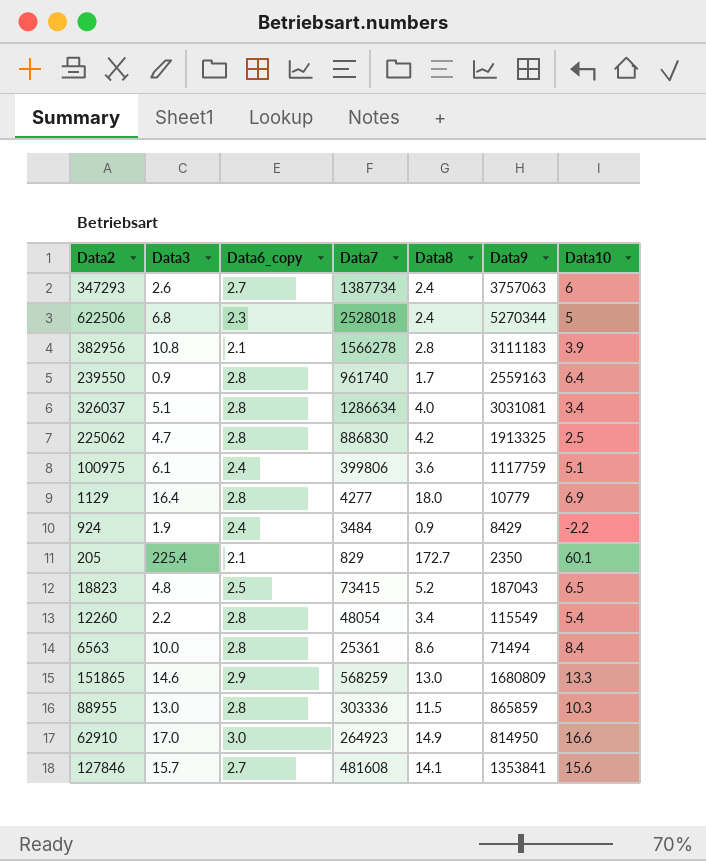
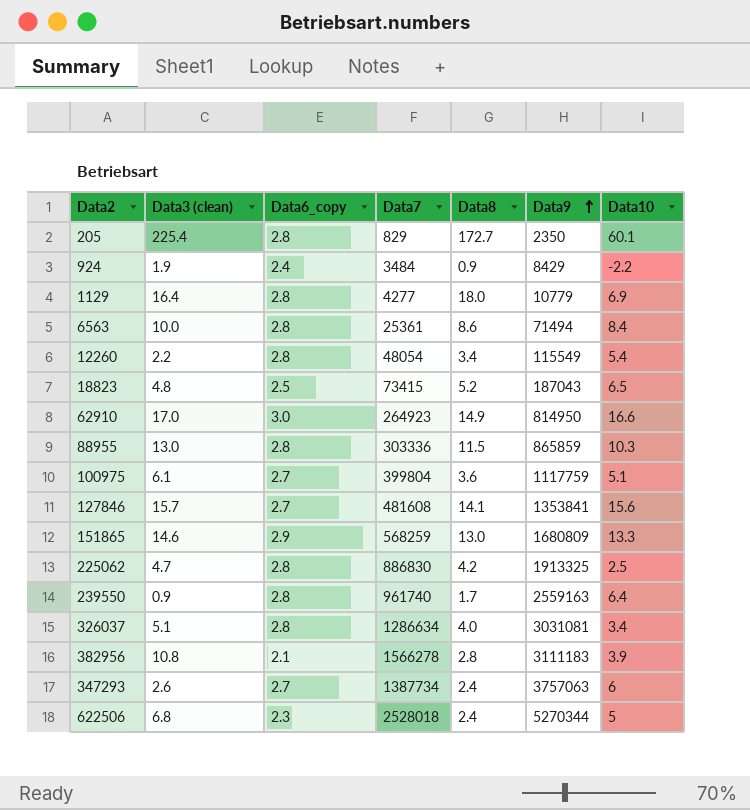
row order: none -> Data9 ascending
column name: Data3 -> Data3 (clean)
205 | Data6_copy: 2.1 -> 2.8
100975 | Data6_copy: 2.4 -> 2.7
100975 | Data7: 399806 -> 399804

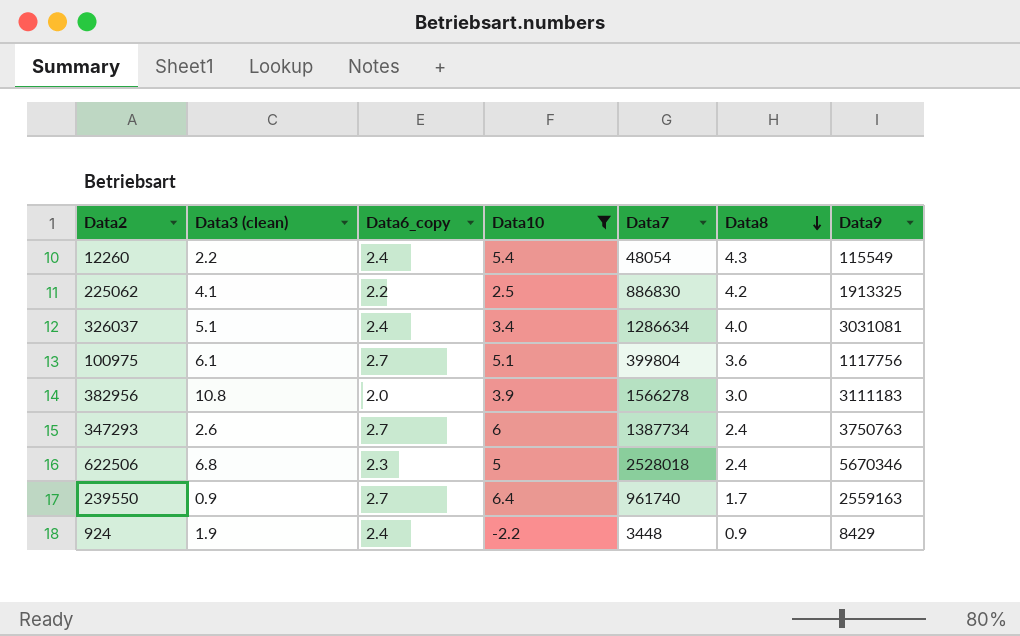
filter: none -> Data10 <= 6.4
row order: Data9 ascending -> Data8 descending
column Data10 | position: 7 -> 4
12260 | Data6_copy: 2.8 -> 2.4
12260 | Data8: 3.4 -> 4.3
225062 | Data3 (clean): 4.7 -> 4.1
225062 | Data6_copy: 2.8 -> 2.2
326037 | Data6_copy: 2.8 -> 2.4
100975 | Data9: 1117759 -> 1117756
382956 | Data6_copy: 2.1 -> 2.0
382956 | Data8: 2.8 -> 3.0
347293 | Data9: 3757063 -> 3750763
622506 | Data9: 5270344 -> 5670346
239550 | Data6_copy: 2.8 -> 2.7
924 | Data7: 3484 -> 3448

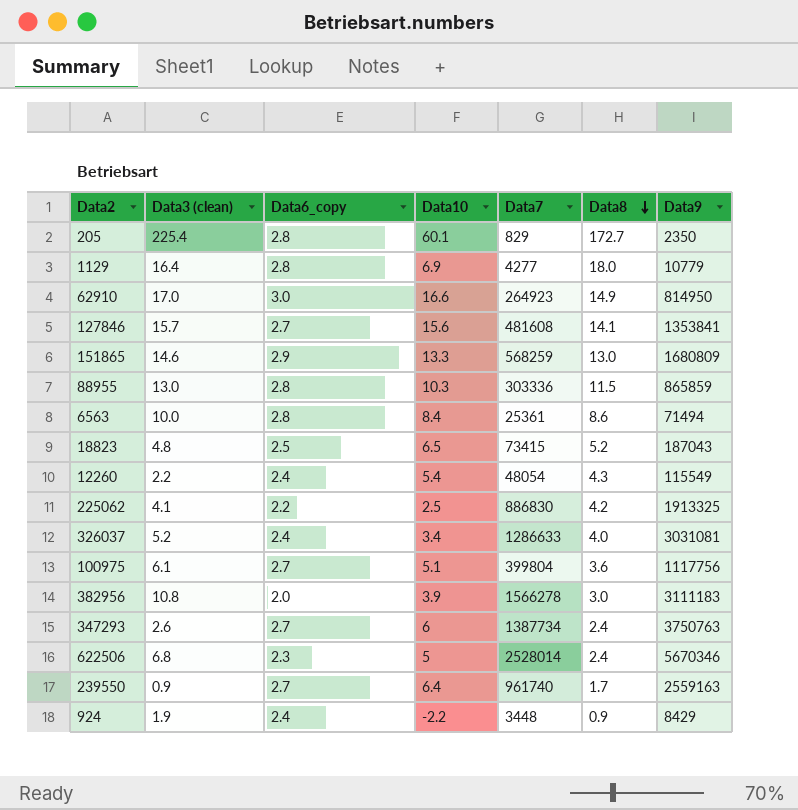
filter: Data10 <= 6.4 -> none
326037 | Data3 (clean): 5.1 -> 5.2
326037 | Data7: 1286634 -> 1286633
622506 | Data7: 2528018 -> 2528014

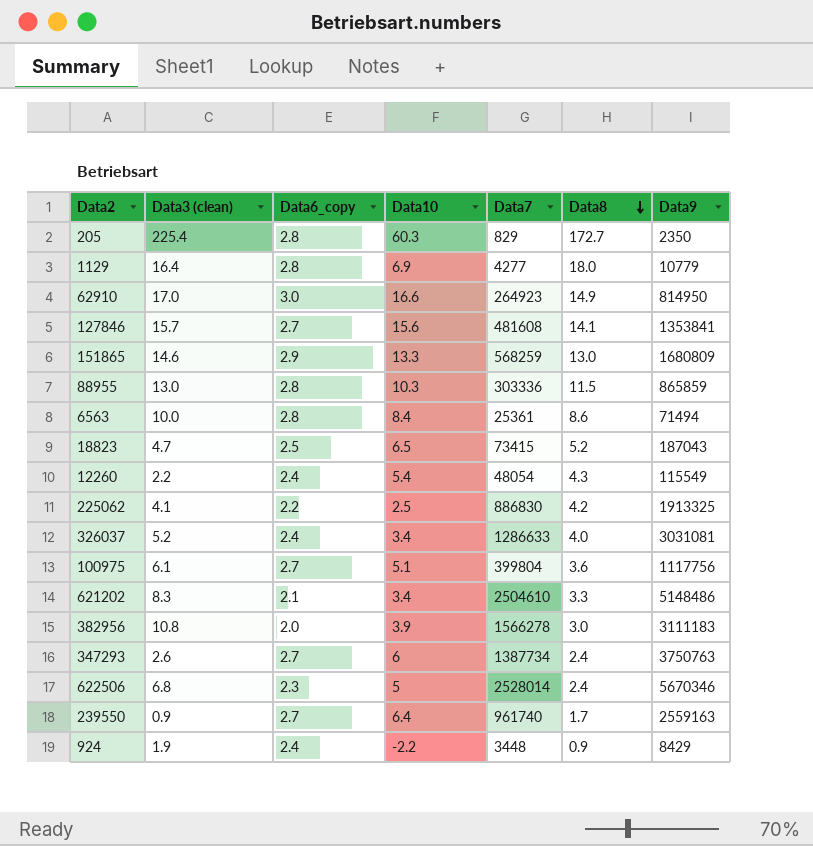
205 | Data10: 60.1 -> 60.3
18823 | Data3 (clean): 4.8 -> 4.7
row 621202: none -> 8.3 | 2.1 | 3.4 | 2504610 | 3.3 | 5148486

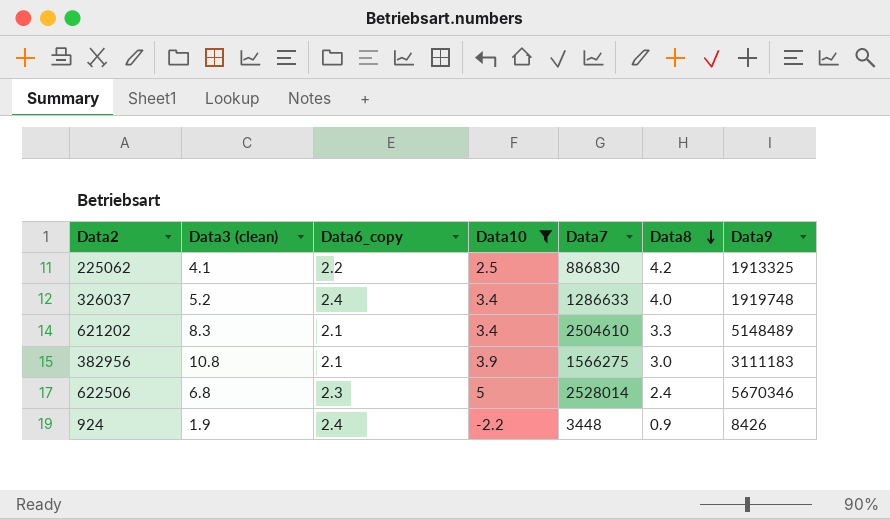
filter: none -> Data10 <= 5
326037 | Data9: 3031081 -> 1919748
621202 | Data9: 5148486 -> 5148489
382956 | Data6_copy: 2.0 -> 2.1
382956 | Data7: 1566278 -> 1566275
924 | Data9: 8429 -> 8426

